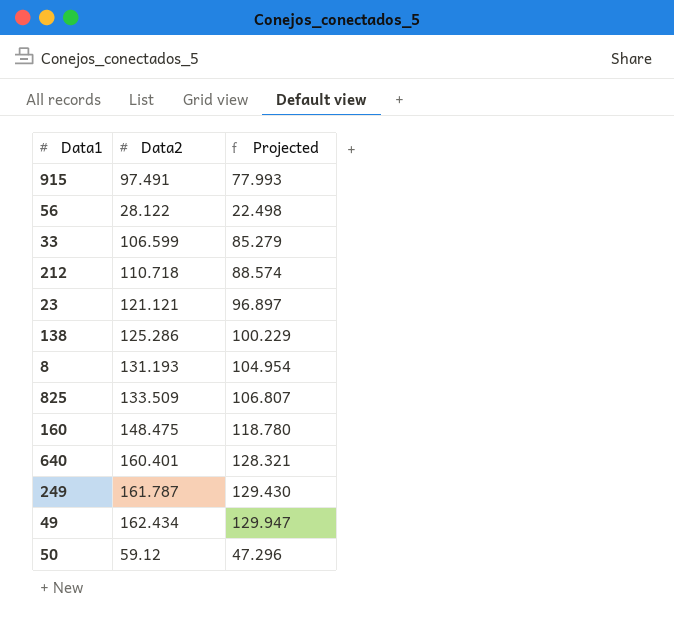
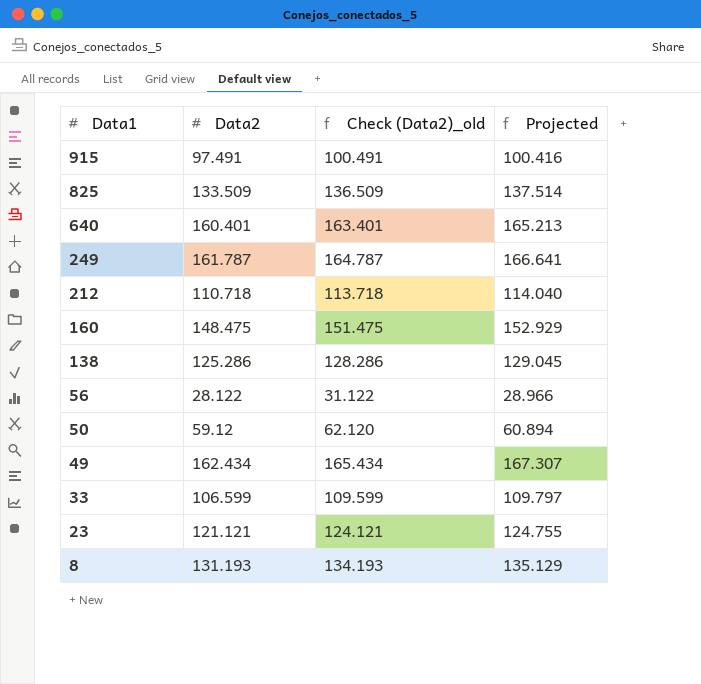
row order: none -> Data1 descending
column Check (Data2)_old | formula: none -> [Data2] + 3
column Projected | formula: [Data2] * 0.8 -> [Data2] * 1.03

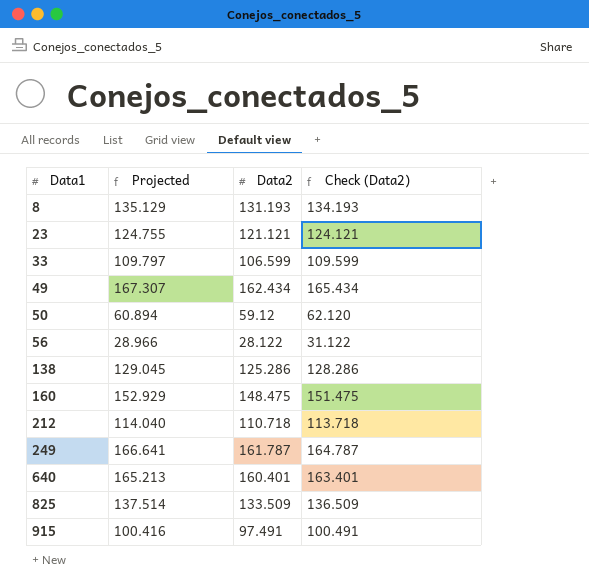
row order: Data1 descending -> Data1 ascending
column Projected | position: 4 -> 2
column name: Check (Data2)_old -> Check (Data2)

